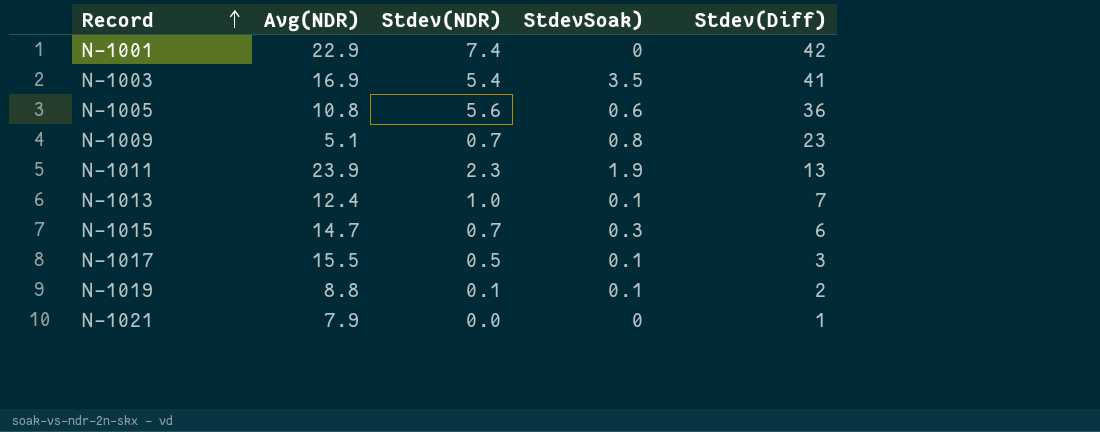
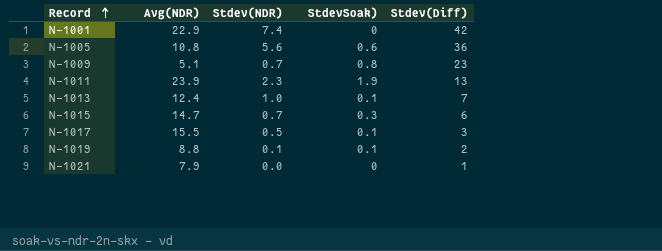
row N-1003: 16.9 | 5.4 | 3.5 | 41 -> none

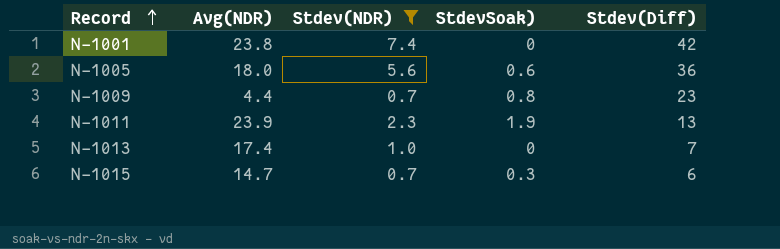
filter: none -> Stdev(NDR) >= 0.7
N-1001 | Avg(NDR): 22.9 -> 23.8
N-1005 | Avg(NDR): 10.8 -> 18.0
N-1009 | Avg(NDR): 5.1 -> 4.4
N-1013 | Avg(NDR): 12.4 -> 17.4
N-1013 | StdevSoak): 0.1 -> 0

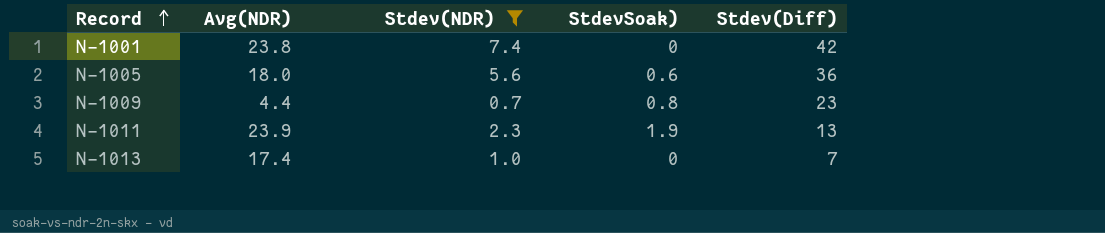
row N-1015: 14.7 | 0.7 | 0.3 | 6 -> none

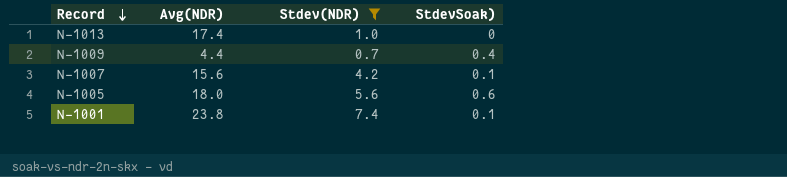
row order: Record ascending -> Record descending
column Stdev(Diff) | position: 5 -> none
row N-1011: 23.9 | 2.3 | 1.9 | 13 -> none
N-1009 | StdevSoak): 0.8 -> 0.4
row N-1007: none -> 15.6 | 4.2 | 0.1
N-1001 | StdevSoak): 0 -> 0.1

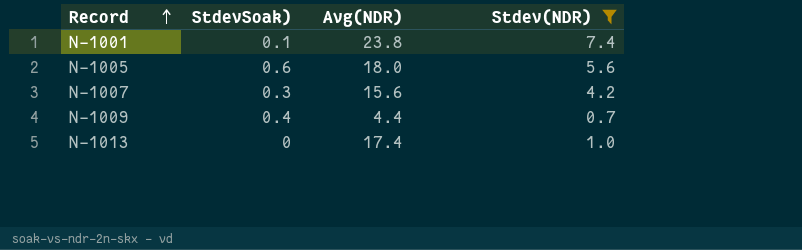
row order: Record descending -> Record ascending
column StdevSoak) | position: 4 -> 2
N-1007 | StdevSoak): 0.1 -> 0.3

